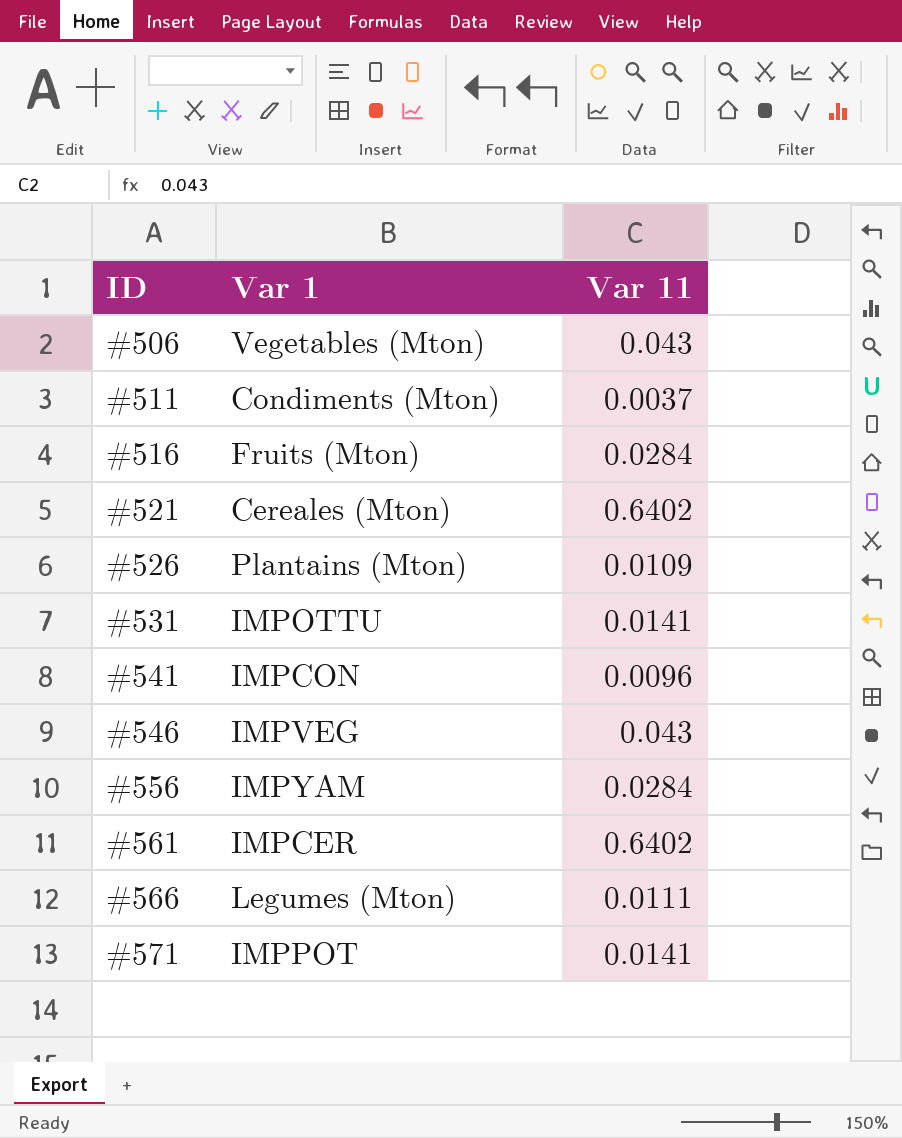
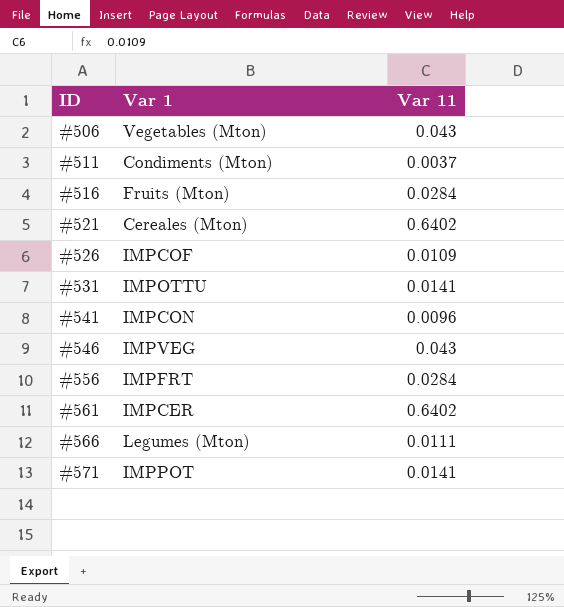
#526 | Var 1: Plantains (Mton) -> IMPCOF
#556 | Var 1: IMPYAM -> IMPFRT

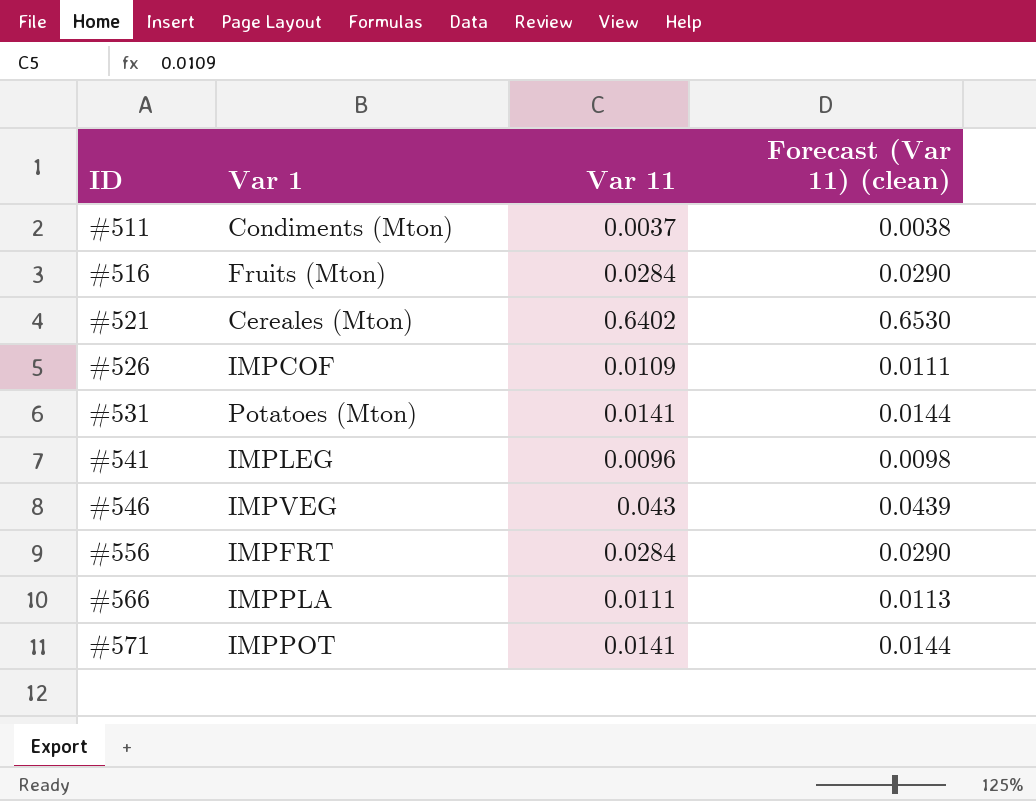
column Forecast (Var 11) (clean) | formula: none -> [Var 11] * 1.02
row #506: Vegetables (Mton) | 0.043 -> none
row #561: IMPCER | 0.6402 -> none
#531 | Var 1: IMPOTTU -> Potatoes (Mton)
#541 | Var 1: IMPCON -> IMPLEG
#566 | Var 1: Legumes (Mton) -> IMPPLA

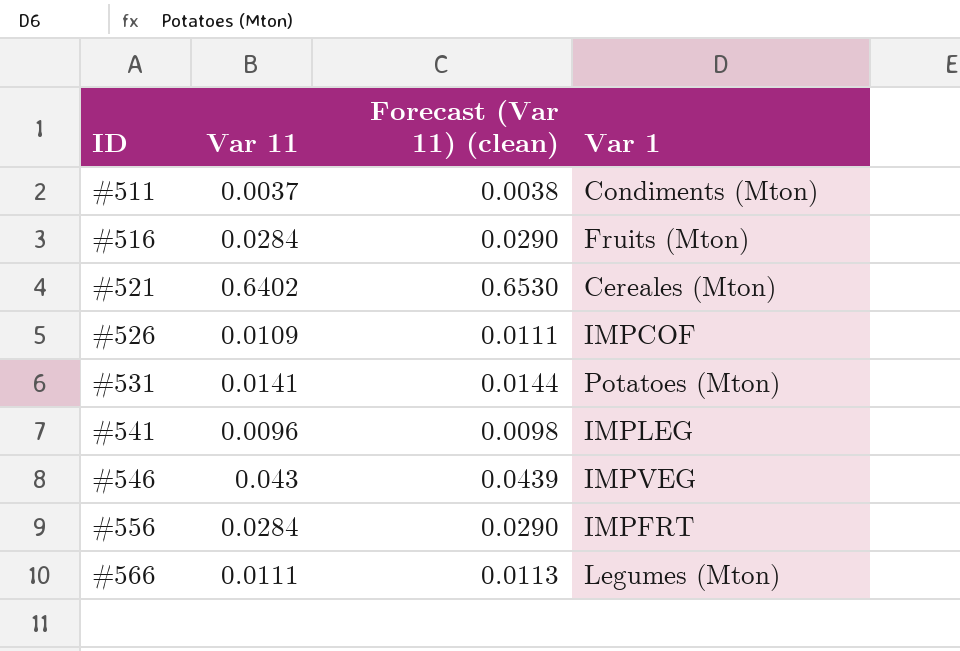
column Var 1 | position: 2 -> 4
row #571: IMPPOT | 0.0141 | 0.0144 -> none
#566 | Var 1: IMPPLA -> Legumes (Mton)

